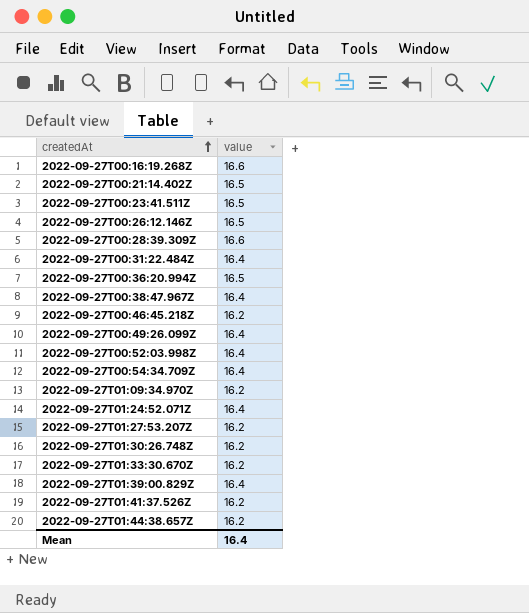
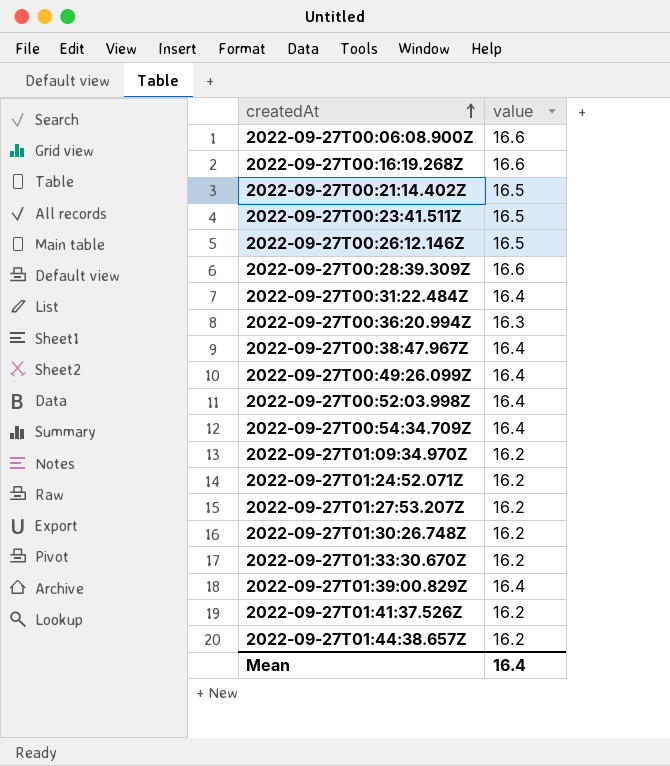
row 2022-09-27T00:46:45.218Z: 16.2 -> none
row 2022-09-27T00:06:08.900Z: none -> 16.6
2022-09-27T00:36:20.994Z | value: 16.5 -> 16.3
2022-09-27T01:24:52.071Z | value: 16.4 -> 16.2

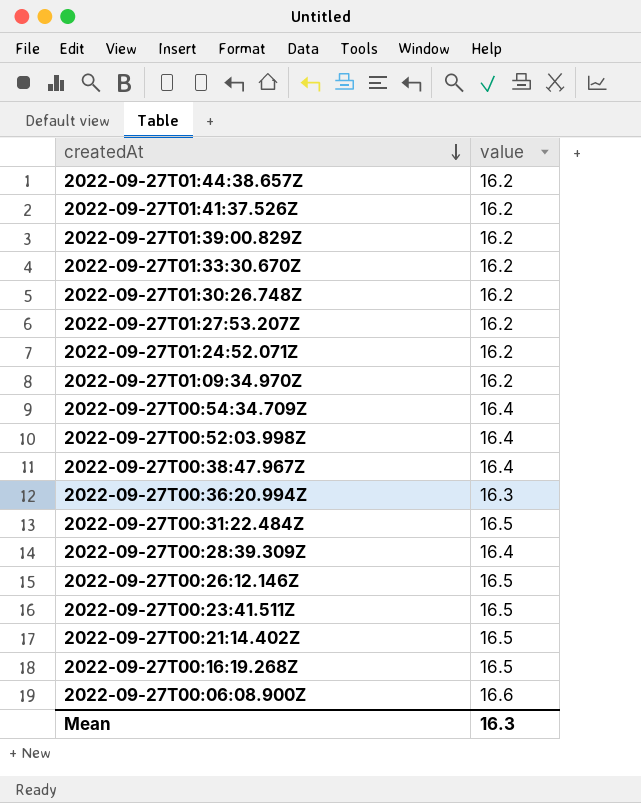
row order: createdAt ascending -> createdAt descending
row 2022-09-27T00:49:26.099Z: 16.4 -> none
2022-09-27T01:39:00.829Z | value: 16.4 -> 16.2
2022-09-27T00:31:22.484Z | value: 16.4 -> 16.5
2022-09-27T00:28:39.309Z | value: 16.6 -> 16.4
2022-09-27T00:16:19.268Z | value: 16.6 -> 16.5
Mean | value: 16.4 -> 16.3

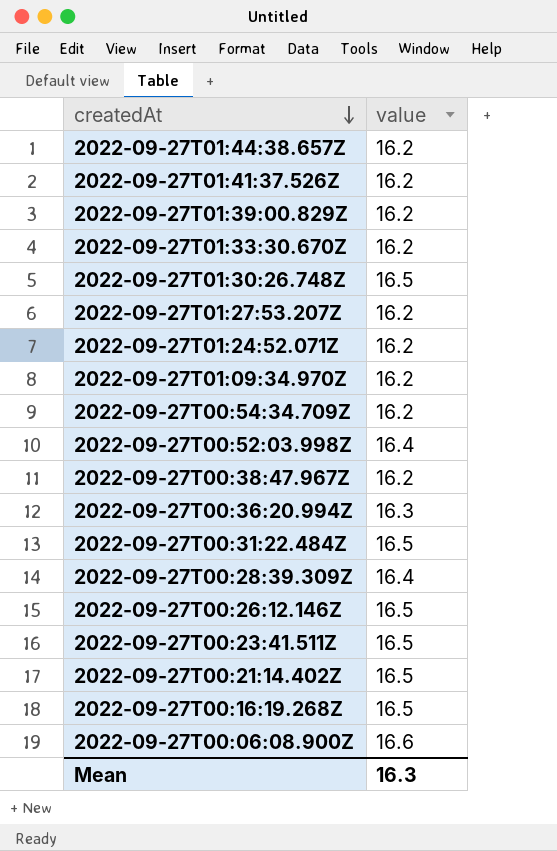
2022-09-27T01:30:26.748Z | value: 16.2 -> 16.5
2022-09-27T00:54:34.709Z | value: 16.4 -> 16.2
2022-09-27T00:38:47.967Z | value: 16.4 -> 16.2

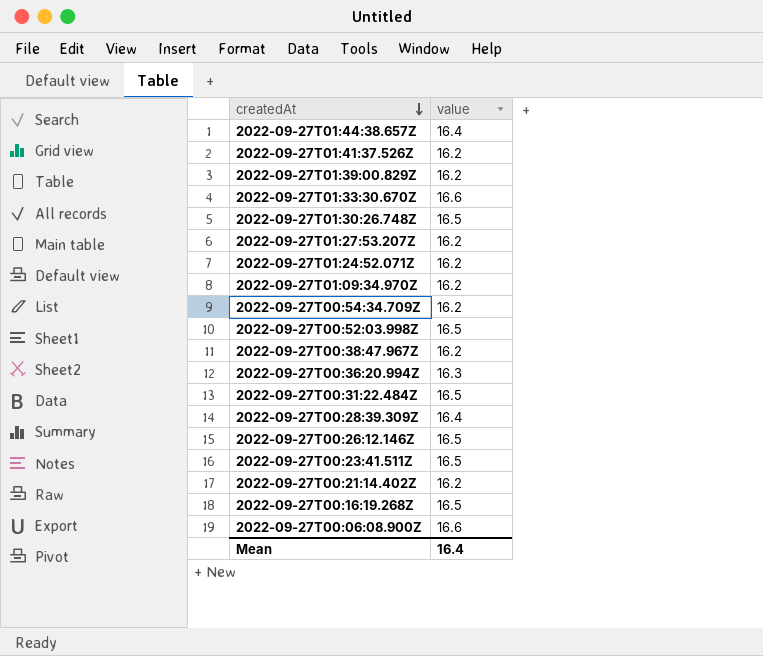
2022-09-27T01:44:38.657Z | value: 16.2 -> 16.4
2022-09-27T01:33:30.670Z | value: 16.2 -> 16.6
2022-09-27T00:52:03.998Z | value: 16.4 -> 16.5
2022-09-27T00:21:14.402Z | value: 16.5 -> 16.2
Mean | value: 16.3 -> 16.4

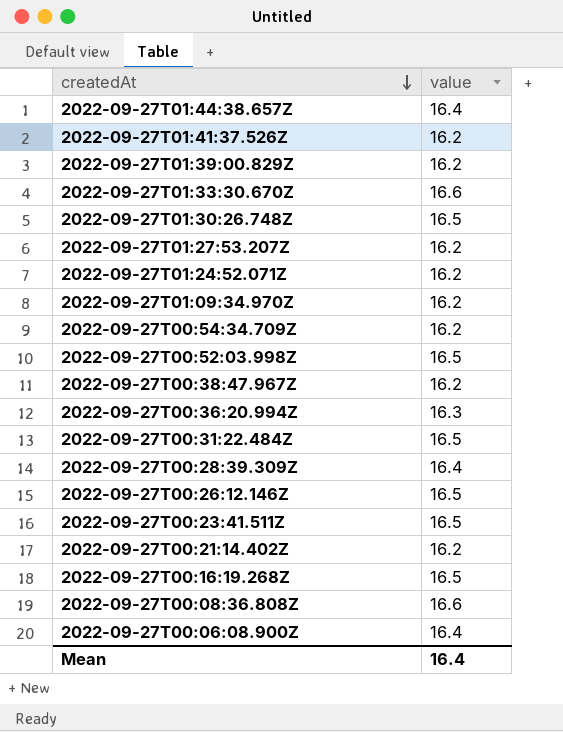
row 2022-09-27T00:08:36.808Z: none -> 16.6
2022-09-27T00:06:08.900Z | value: 16.6 -> 16.4

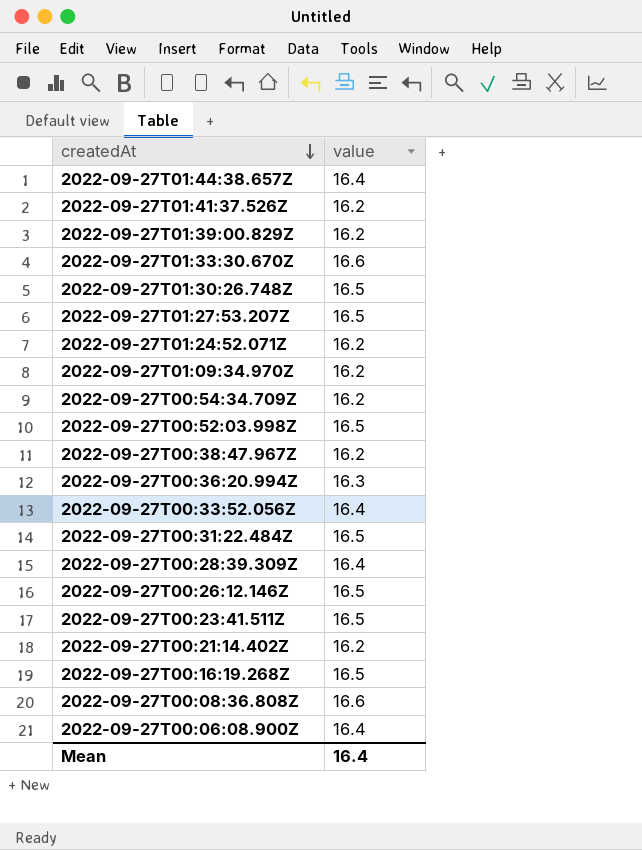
2022-09-27T01:27:53.207Z | value: 16.2 -> 16.5
row 2022-09-27T00:33:52.056Z: none -> 16.4

